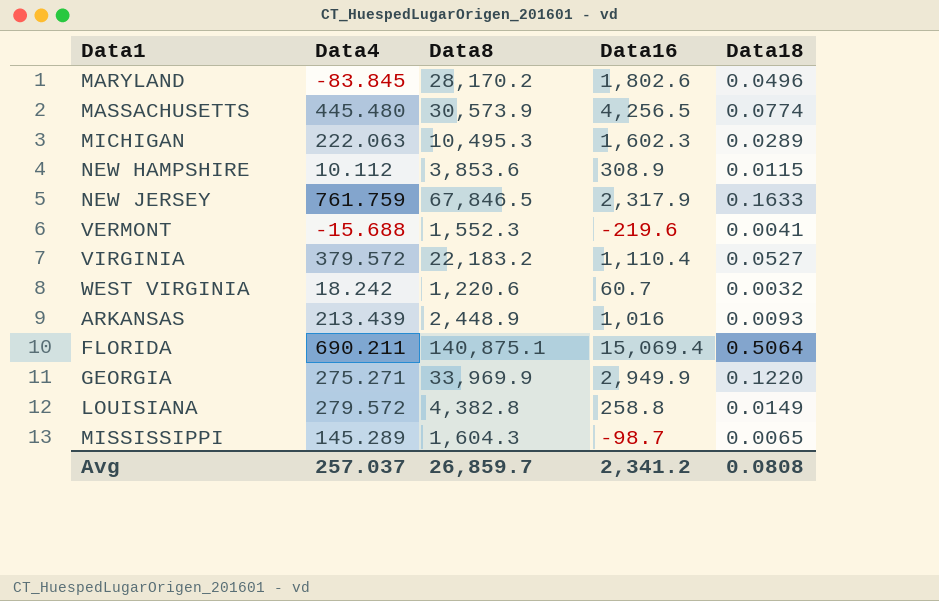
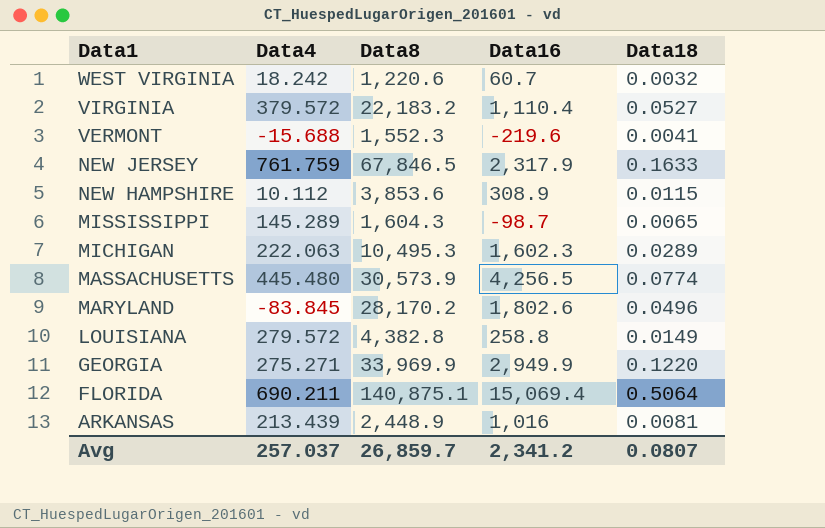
row order: none -> Data1 descending
ARKANSAS | Data18: 0.0093 -> 0.0081
Avg | Data18: 0.0808 -> 0.0807

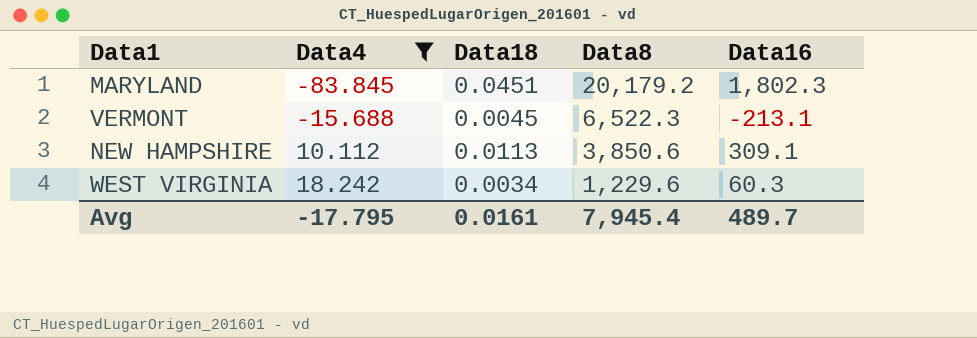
filter: none -> Data4 <= 18.242
row order: Data1 descending -> Data4 ascending
column Data18 | position: 5 -> 3
MARYLAND | Data18: 0.0496 -> 0.0451
MARYLAND | Data8: 28,170.2 -> 20,179.2
MARYLAND | Data16: 1,802.6 -> 1,802.3
VERMONT | Data18: 0.0041 -> 0.0045
VERMONT | Data8: 1,552.3 -> 6,522.3
VERMONT | Data16: -219.6 -> -213.1
NEW HAMPSHIRE | Data18: 0.0115 -> 0.0113
NEW HAMPSHIRE | Data8: 3,853.6 -> 3,850.6
NEW HAMPSHIRE | Data16: 308.9 -> 309.1
WEST VIRGINIA | Data18: 0.0032 -> 0.0034
WEST VIRGINIA | Data8: 1,220.6 -> 1,229.6
WEST VIRGINIA | Data16: 60.7 -> 60.3
Avg | Data4: 257.037 -> -17.795
Avg | Data18: 0.0807 -> 0.0161
Avg | Data8: 26,859.7 -> 7,945.4
Avg | Data16: 2,341.2 -> 489.7

